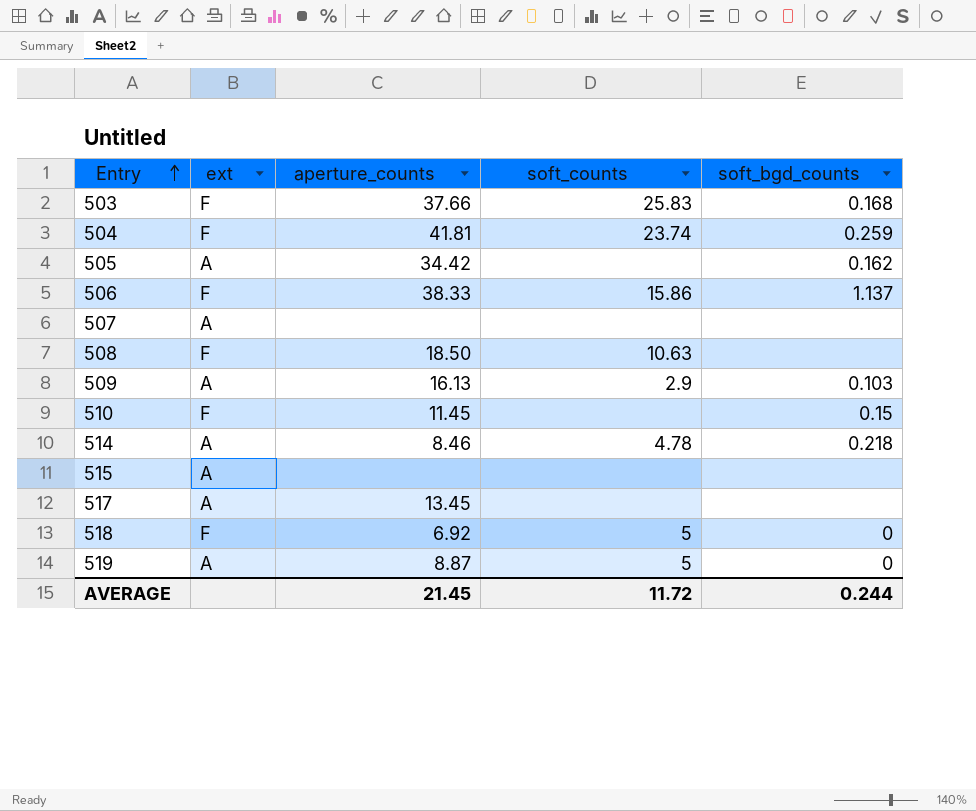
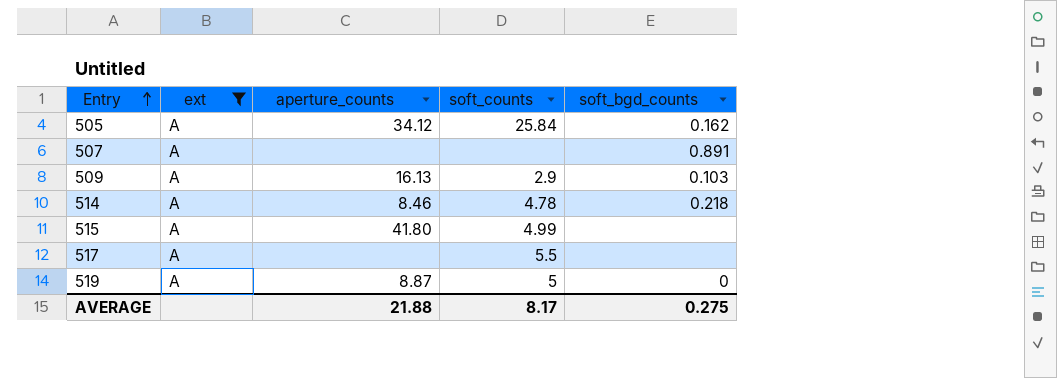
filter: none -> ext = A
505 | aperture_counts: 34.42 -> 34.12
505 | soft_counts: none -> 25.84
507 | soft_bgd_counts: none -> 0.891
515 | aperture_counts: none -> 41.80
515 | soft_counts: none -> 4.99
517 | aperture_counts: 13.45 -> none
517 | soft_counts: none -> 5.5
AVERAGE | aperture_counts: 21.45 -> 21.88
AVERAGE | soft_counts: 11.72 -> 8.17
AVERAGE | soft_bgd_counts: 0.244 -> 0.275

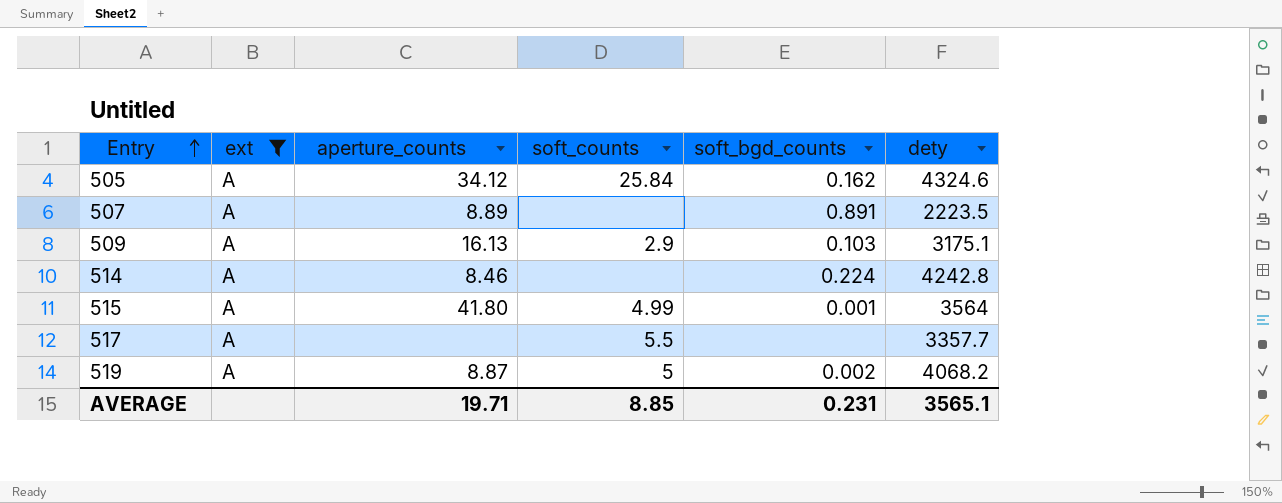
column dety | position: none -> 6
507 | aperture_counts: none -> 8.89
514 | soft_counts: 4.78 -> none
514 | soft_bgd_counts: 0.218 -> 0.224
515 | soft_bgd_counts: none -> 0.001
519 | soft_bgd_counts: 0 -> 0.002
AVERAGE | aperture_counts: 21.88 -> 19.71
AVERAGE | soft_counts: 8.17 -> 8.85
AVERAGE | soft_bgd_counts: 0.275 -> 0.231

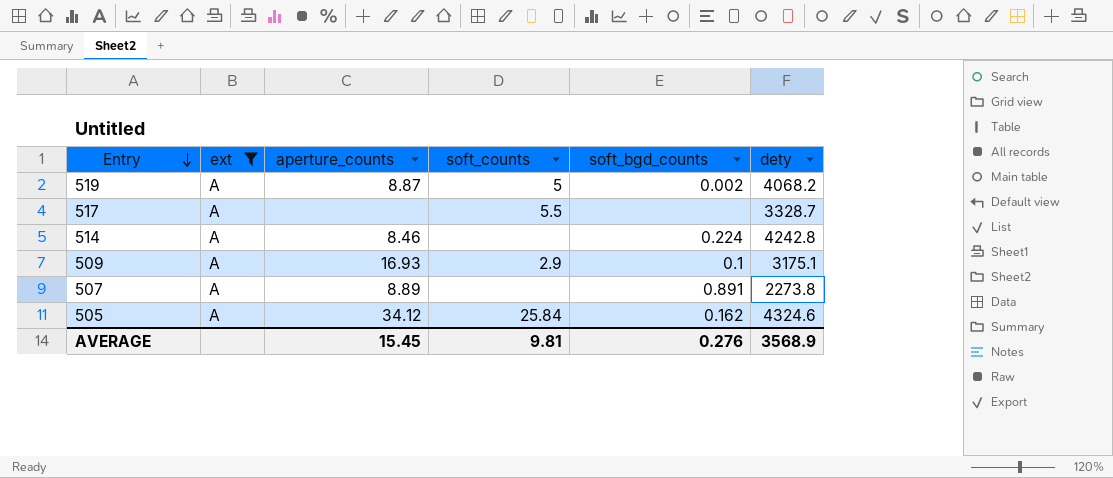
row order: Entry ascending -> Entry descending
row 515: A | 41.80 | 4.99 | 0.001 | 3564 -> none
517 | dety: 3357.7 -> 3328.7
509 | aperture_counts: 16.13 -> 16.93
509 | soft_bgd_counts: 0.103 -> 0.1
507 | dety: 2223.5 -> 2273.8
AVERAGE | aperture_counts: 19.71 -> 15.45
AVERAGE | soft_counts: 8.85 -> 9.81
AVERAGE | soft_bgd_counts: 0.231 -> 0.276
AVERAGE | dety: 3565.1 -> 3568.9

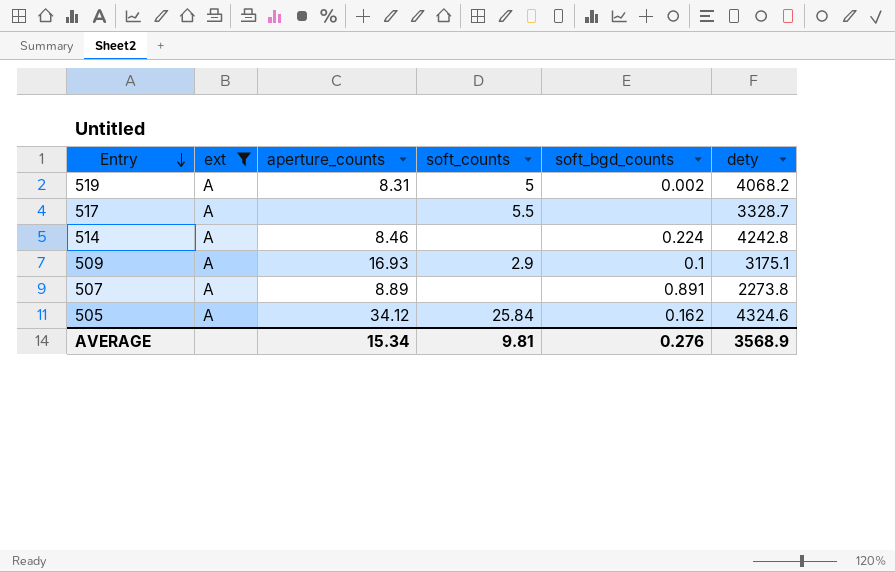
519 | aperture_counts: 8.87 -> 8.31
AVERAGE | aperture_counts: 15.45 -> 15.34

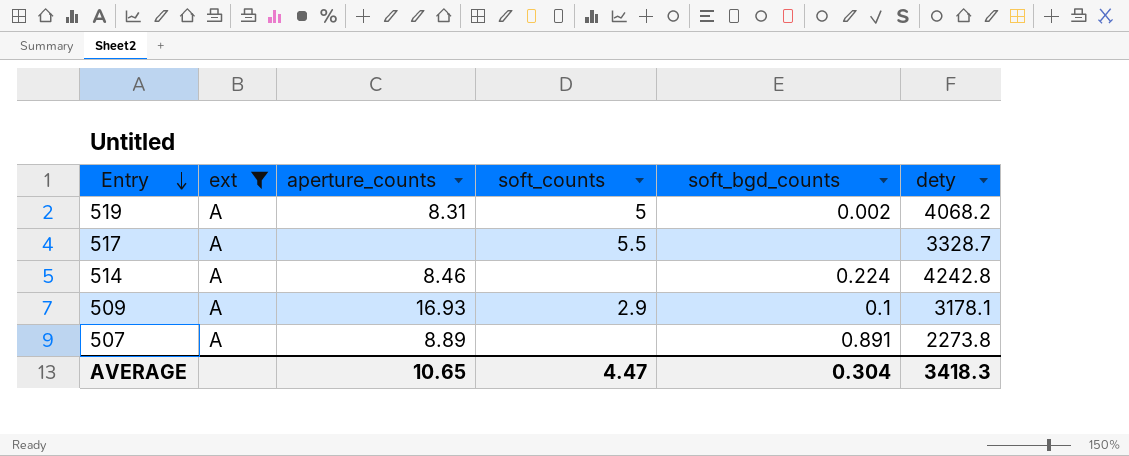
row 505: A | 34.12 | 25.84 | 0.162 | 4324.6 -> none
509 | dety: 3175.1 -> 3178.1
AVERAGE | aperture_counts: 15.34 -> 10.65
AVERAGE | soft_counts: 9.81 -> 4.47
AVERAGE | soft_bgd_counts: 0.276 -> 0.304
AVERAGE | dety: 3568.9 -> 3418.3

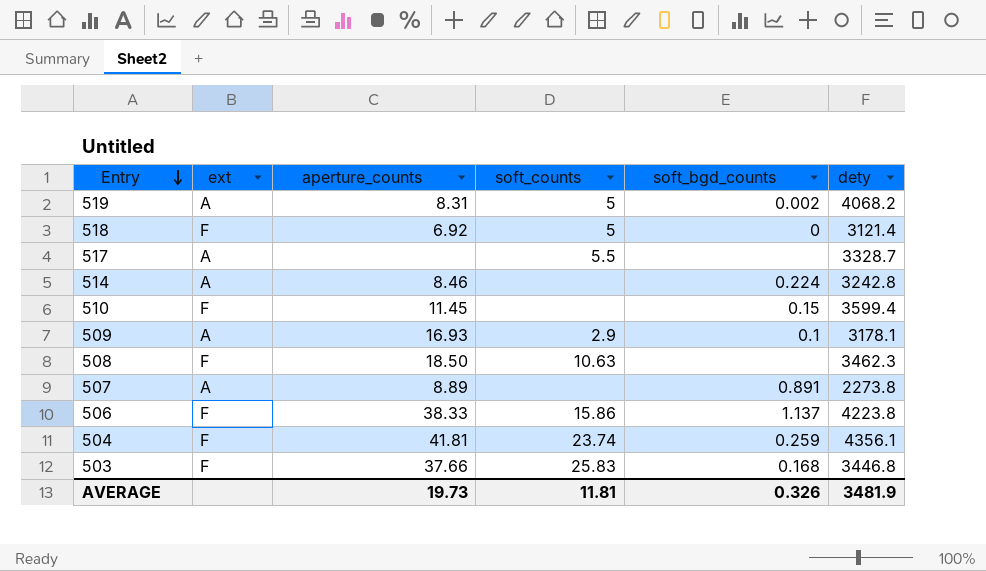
filter: ext = A -> none
514 | dety: 4242.8 -> 3242.8
AVERAGE | aperture_counts: 10.65 -> 19.73
AVERAGE | soft_counts: 4.47 -> 11.81
AVERAGE | soft_bgd_counts: 0.304 -> 0.326
AVERAGE | dety: 3418.3 -> 3481.9

